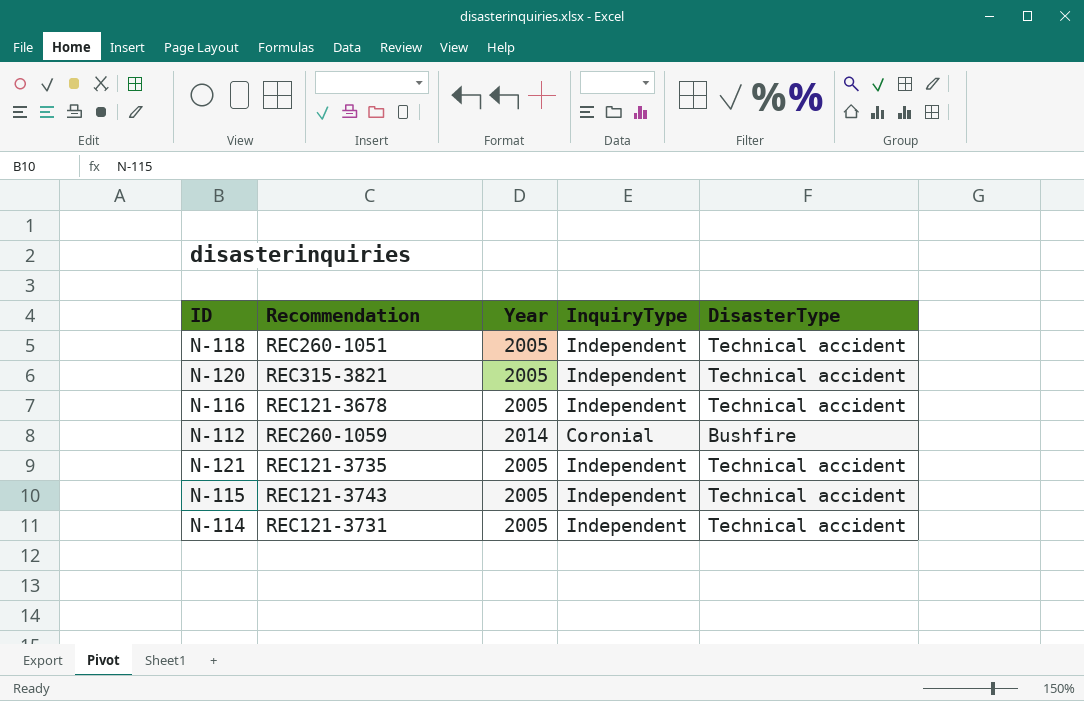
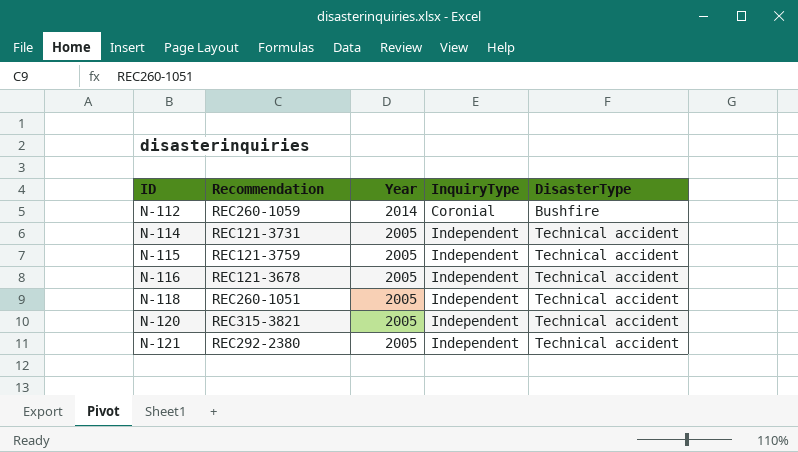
row order: none -> ID ascending
N-115 | Recommendation: REC121-3743 -> REC121-3759
N-121 | Recommendation: REC121-3735 -> REC292-2380

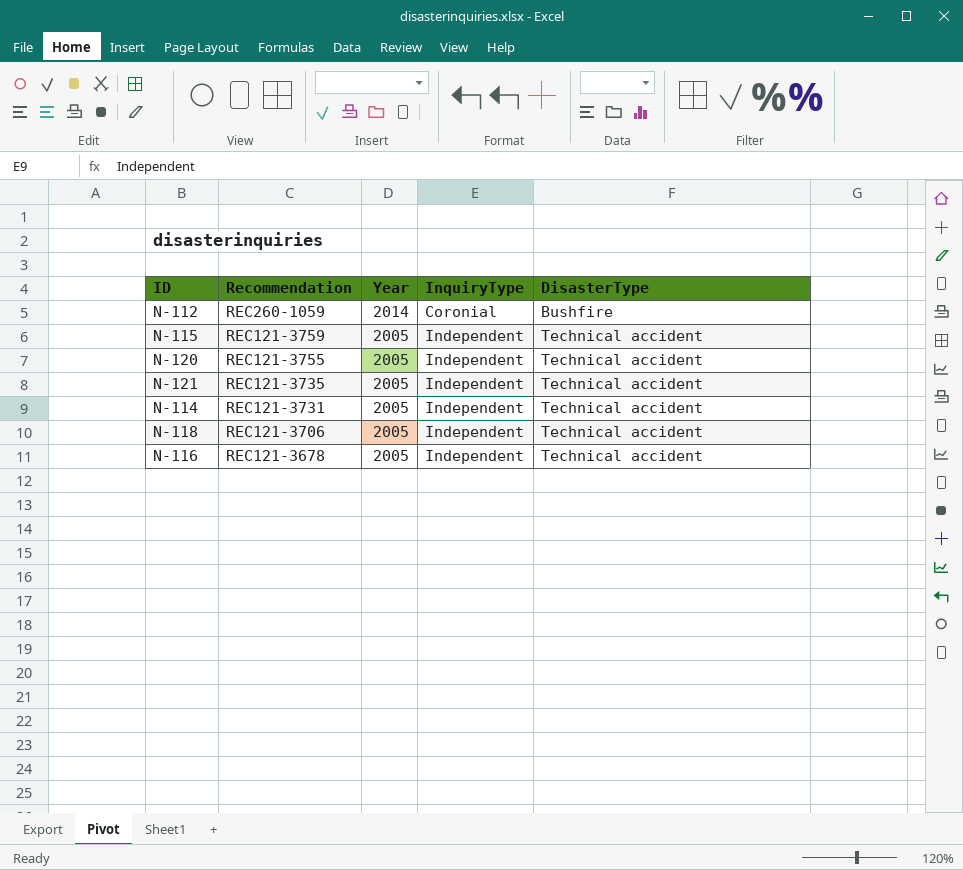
row order: ID ascending -> Recommendation descending
N-120 | Recommendation: REC315-3821 -> REC121-3755
N-121 | Recommendation: REC292-2380 -> REC121-3735
N-118 | Recommendation: REC260-1051 -> REC121-3706

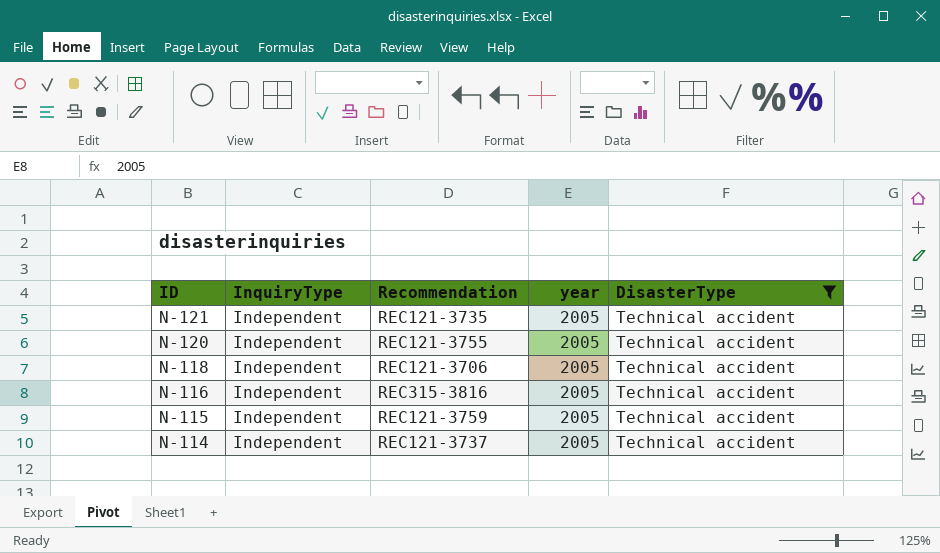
filter: none -> DisasterType = Technical accident
row order: Recommendation descending -> ID descending
column InquiryType | position: 4 -> 2
column name: Year -> year
N-116 | Recommendation: REC121-3678 -> REC315-3816
N-114 | Recommendation: REC121-3731 -> REC121-3737

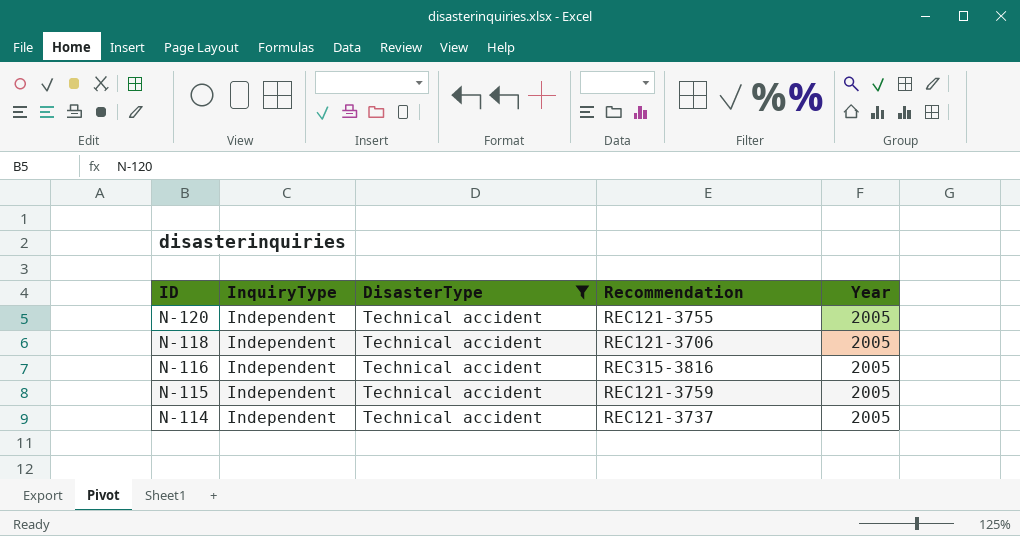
column DisasterType | position: 5 -> 3
column name: year -> Year
row N-121: Independent | REC121-3735 | 2005 | Technical accident -> none

